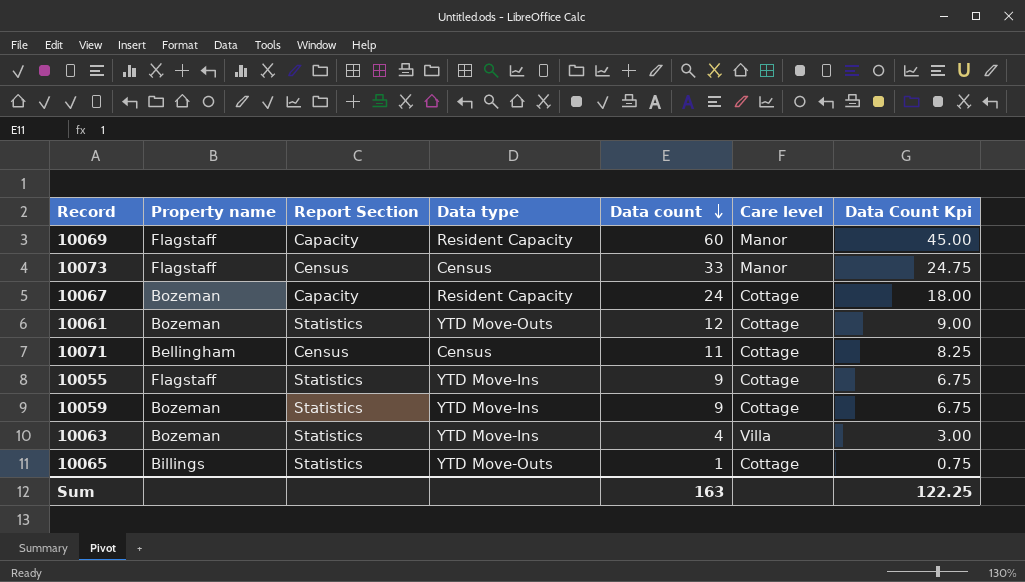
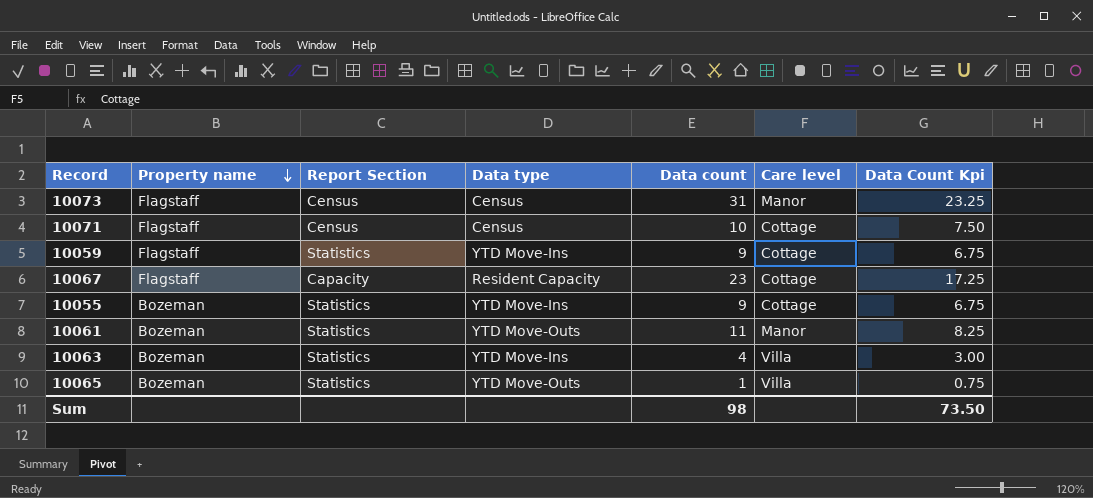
row order: Data count descending -> Property name descending
row 10069: Flagstaff | Capacity | Resident Capacity | 60 | Manor | 45.00 -> none
10073 | Data count: 33 -> 31
10073 | Data Count Kpi: 24.75 -> 23.25
10071 | Property name: Bellingham -> Flagstaff
10071 | Data count: 11 -> 10
10071 | Data Count Kpi: 8.25 -> 7.50
10059 | Property name: Bozeman -> Flagstaff
10067 | Property name: Bozeman -> Flagstaff
10067 | Data count: 24 -> 23
10067 | Data Count Kpi: 18.00 -> 17.25
10055 | Property name: Flagstaff -> Bozeman
10061 | Data count: 12 -> 11
10061 | Care level: Cottage -> Manor
10061 | Data Count Kpi: 9.00 -> 8.25
10065 | Property name: Billings -> Bozeman
10065 | Care level: Cottage -> Villa
Sum | Data count: 163 -> 98
Sum | Data Count Kpi: 122.25 -> 73.50

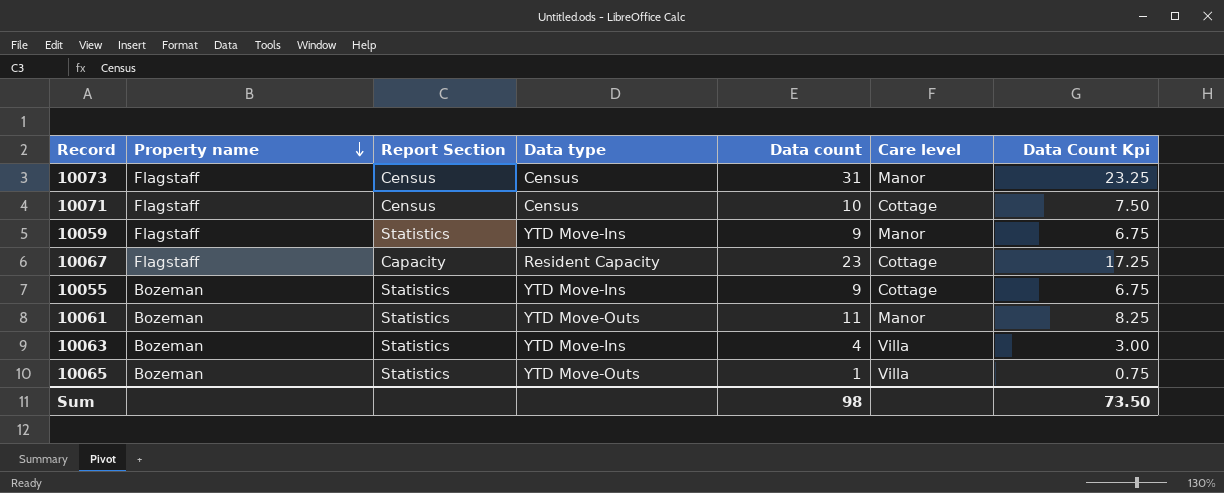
10059 | Care level: Cottage -> Manor

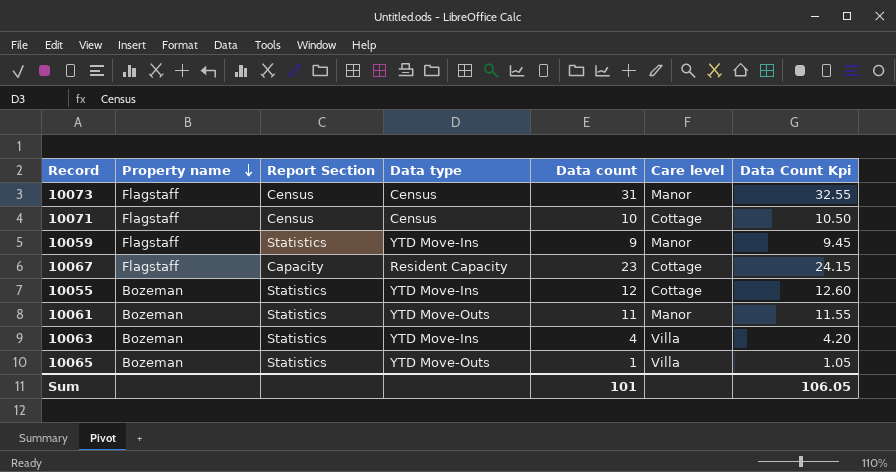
column Data Count Kpi | formula: [Data count] * 0.75 -> [Data count] * 1.05
10055 | Data count: 9 -> 12
Sum | Data count: 98 -> 101
Sum | Data Count Kpi: 73.50 -> 106.05

